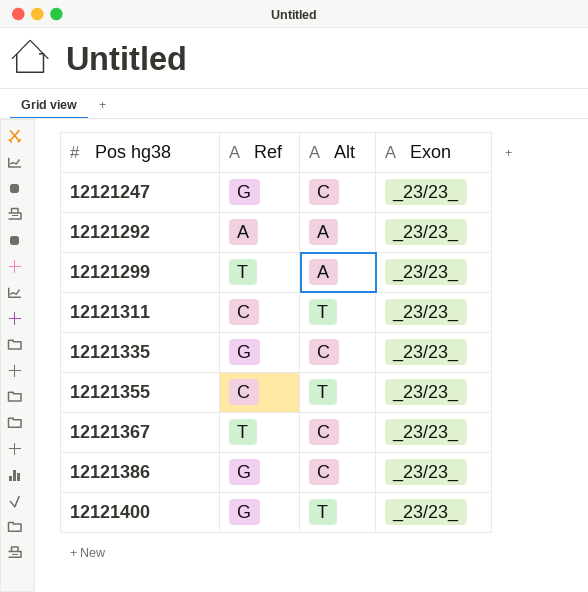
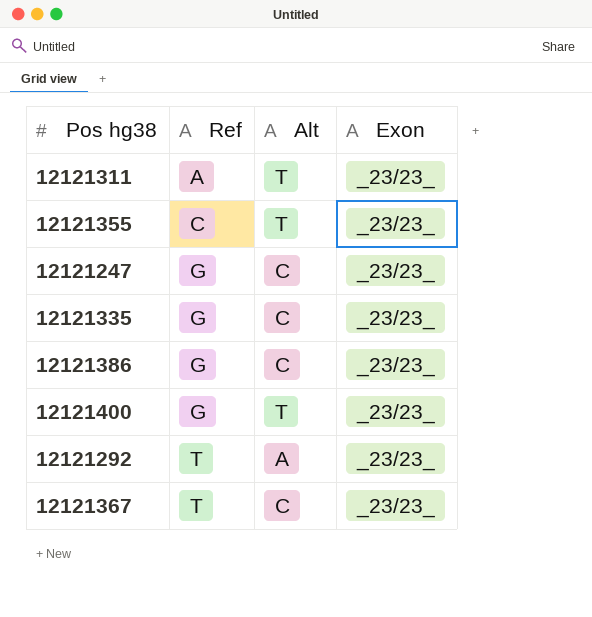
row order: Pos hg38 ascending -> Ref ascending
row 12121299: T | A | _23/23_ -> none
12121311 | Ref: C -> A
12121292 | Ref: A -> T

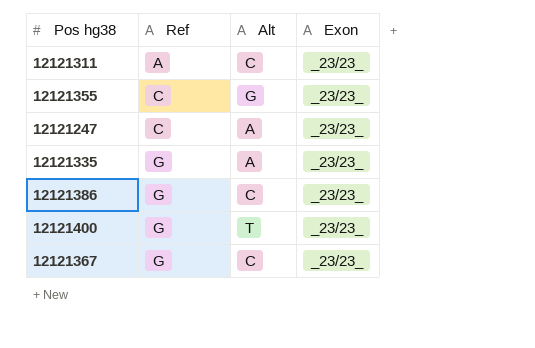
row 12121292: T | A | _23/23_ -> none
12121311 | Alt: T -> C
12121355 | Alt: T -> G
12121247 | Ref: G -> C
12121247 | Alt: C -> A
12121335 | Alt: C -> A
12121367 | Ref: T -> G

